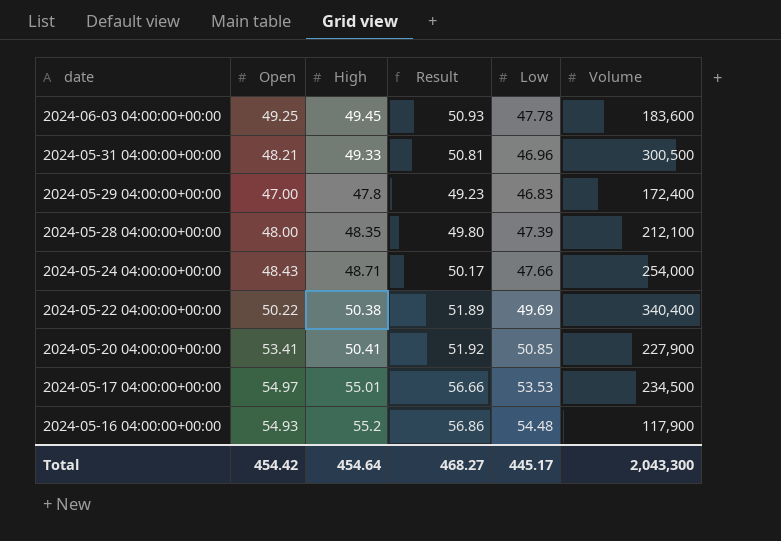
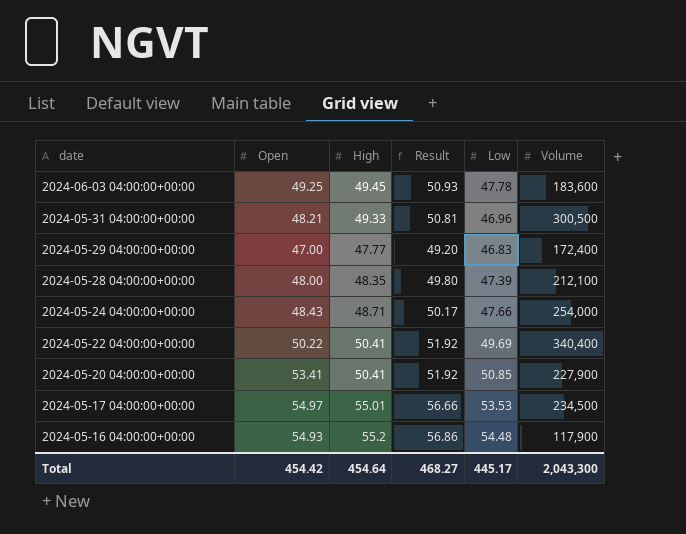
2024-05-29 04:00:00+00:00 | High: 47.8 -> 47.77
2024-05-29 04:00:00+00:00 | Result: 49.23 -> 49.20
2024-05-22 04:00:00+00:00 | High: 50.38 -> 50.41
2024-05-22 04:00:00+00:00 | Result: 51.89 -> 51.92

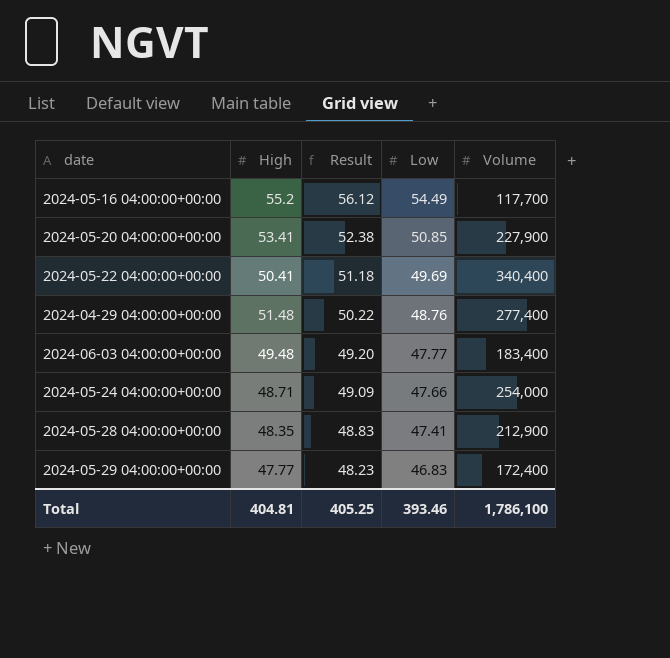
row order: date descending -> Result descending
column Open | position: 2 -> none
column Result | formula: [High] * 1.03 -> [Low] * 1.03
row 2024-05-31 04:00:00+00:00: 48.21 | 49.33 | 50.81 | 46.96 | 300,500 -> none
row 2024-05-17 04:00:00+00:00: 54.97 | 55.01 | 56.66 | 53.53 | 234,500 -> none
2024-05-16 04:00:00+00:00 | Low: 54.48 -> 54.49
2024-05-16 04:00:00+00:00 | Volume: 117,900 -> 117,700
2024-05-20 04:00:00+00:00 | High: 50.41 -> 53.41
row 2024-04-29 04:00:00+00:00: none -> 51.48 | 50.22 | 48.76 | 277,400
2024-06-03 04:00:00+00:00 | High: 49.45 -> 49.48
2024-06-03 04:00:00+00:00 | Low: 47.78 -> 47.77
2024-06-03 04:00:00+00:00 | Volume: 183,600 -> 183,400
2024-05-28 04:00:00+00:00 | Low: 47.39 -> 47.41
2024-05-28 04:00:00+00:00 | Volume: 212,100 -> 212,900
Total | High: 454.64 -> 404.81
Total | Result: 468.27 -> 405.25
Total | Low: 445.17 -> 393.46
Total | Volume: 2,043,300 -> 1,786,100

